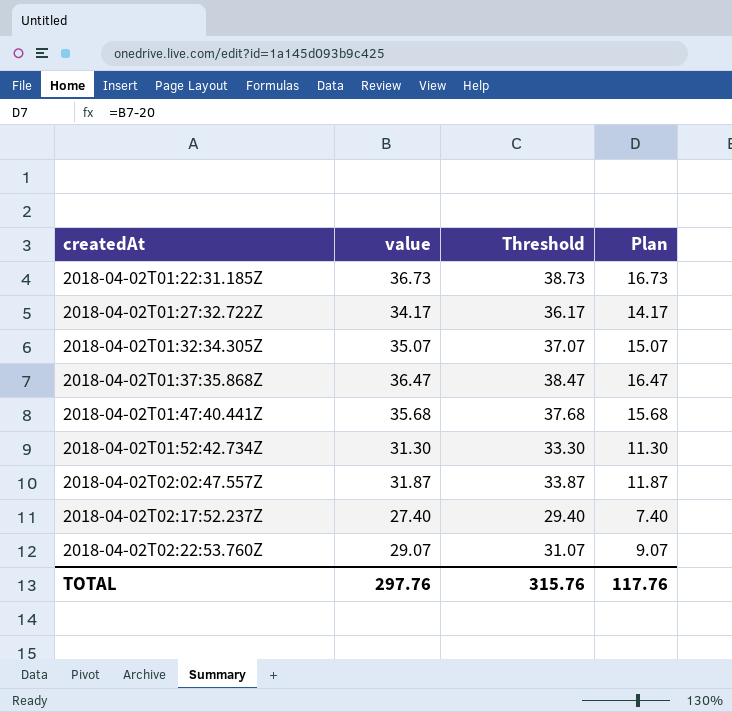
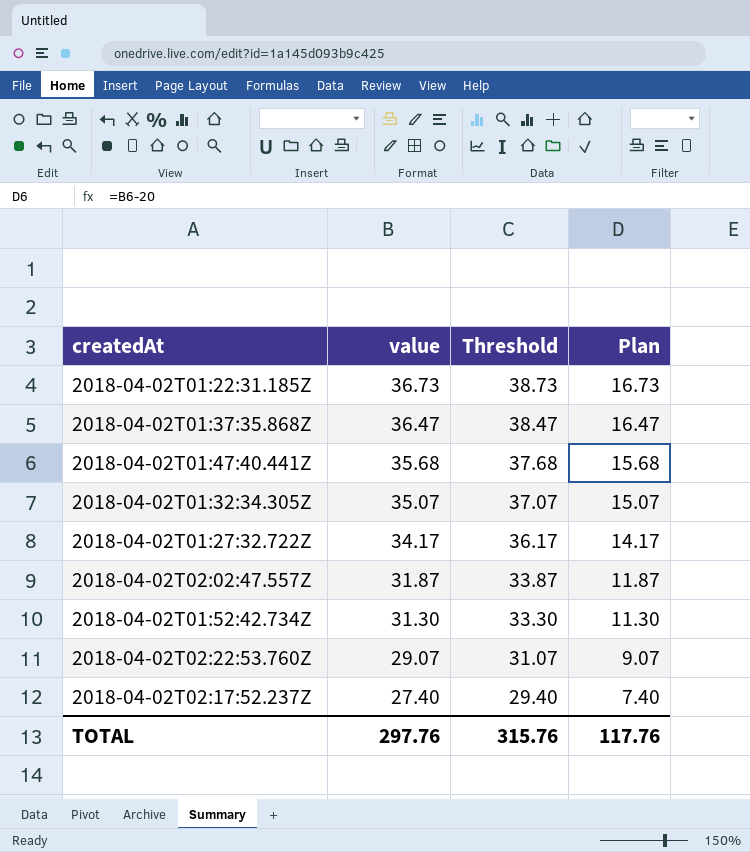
row order: createdAt ascending -> value descending

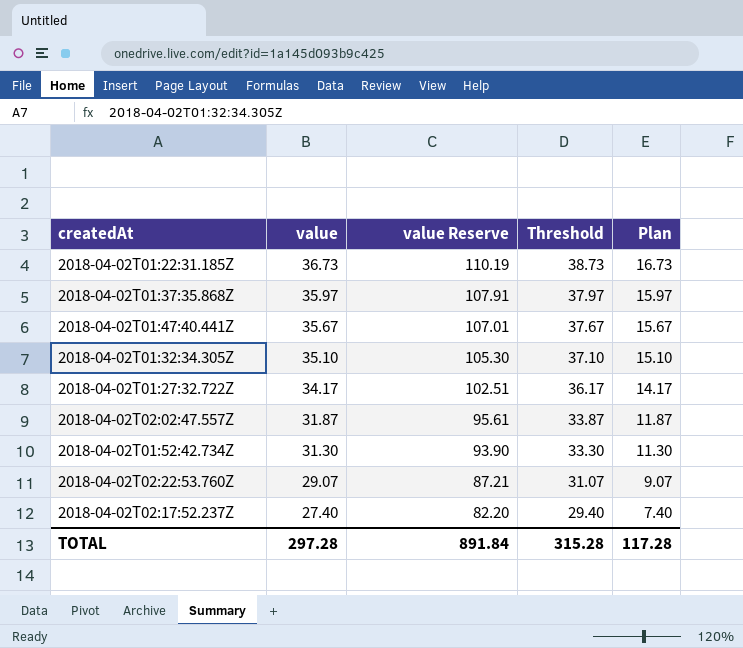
column value Reserve | formula: none -> [value] * 3
2018-04-02T01:37:35.868Z | value: 36.47 -> 35.97
2018-04-02T01:37:35.868Z | Threshold: 38.47 -> 37.97
2018-04-02T01:37:35.868Z | Plan: 16.47 -> 15.97
2018-04-02T01:47:40.441Z | value: 35.68 -> 35.67
2018-04-02T01:47:40.441Z | Threshold: 37.68 -> 37.67
2018-04-02T01:47:40.441Z | Plan: 15.68 -> 15.67
2018-04-02T01:32:34.305Z | value: 35.07 -> 35.10
2018-04-02T01:32:34.305Z | Threshold: 37.07 -> 37.10
2018-04-02T01:32:34.305Z | Plan: 15.07 -> 15.10
TOTAL | value: 297.76 -> 297.28
TOTAL | Threshold: 315.76 -> 315.28
TOTAL | Plan: 117.76 -> 117.28

